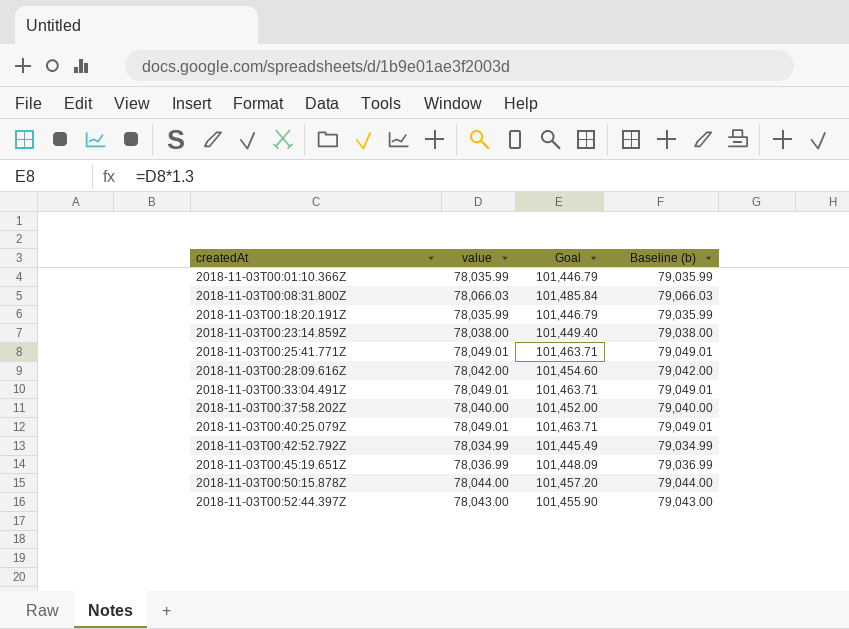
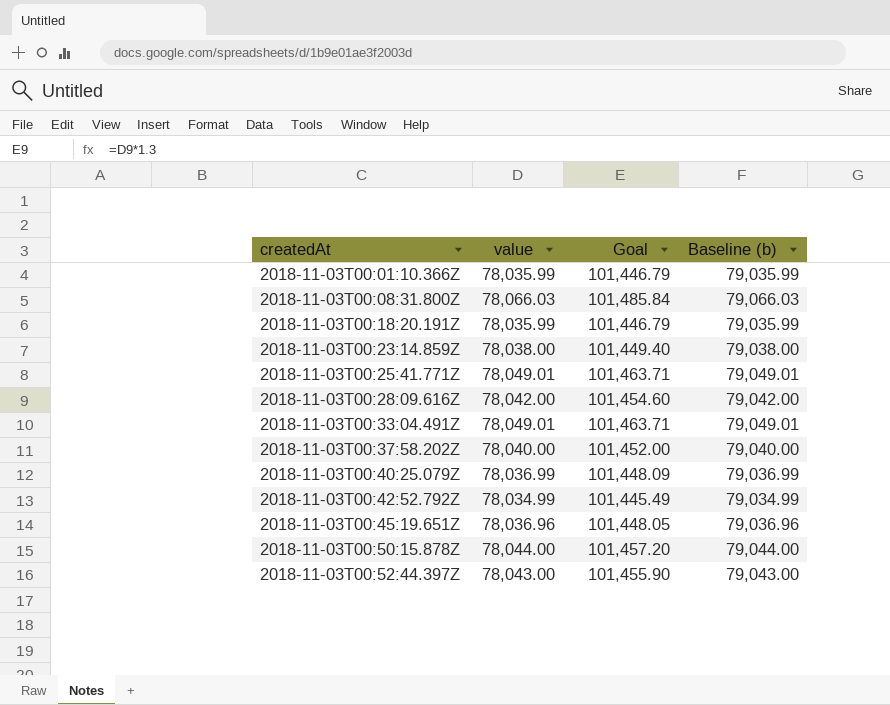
2018-11-03T00:40:25.079Z | value: 78,049.01 -> 78,036.99
2018-11-03T00:40:25.079Z | Goal: 101,463.71 -> 101,448.09
2018-11-03T00:40:25.079Z | Baseline (b): 79,049.01 -> 79,036.99
2018-11-03T00:45:19.651Z | value: 78,036.99 -> 78,036.96
2018-11-03T00:45:19.651Z | Goal: 101,448.09 -> 101,448.05
2018-11-03T00:45:19.651Z | Baseline (b): 79,036.99 -> 79,036.96

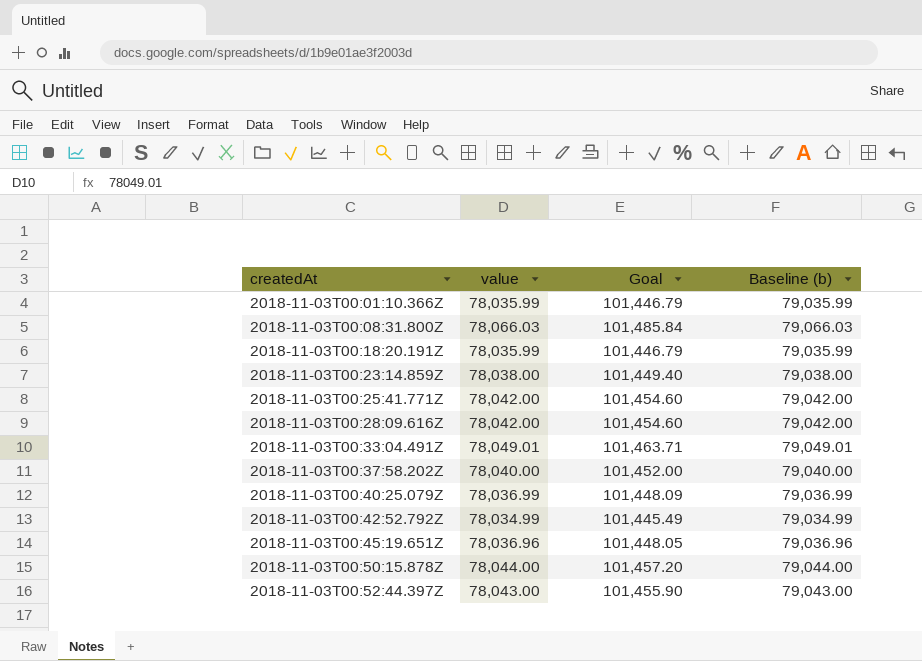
2018-11-03T00:25:41.771Z | value: 78,049.01 -> 78,042.00
2018-11-03T00:25:41.771Z | Goal: 101,463.71 -> 101,454.60
2018-11-03T00:25:41.771Z | Baseline (b): 79,049.01 -> 79,042.00

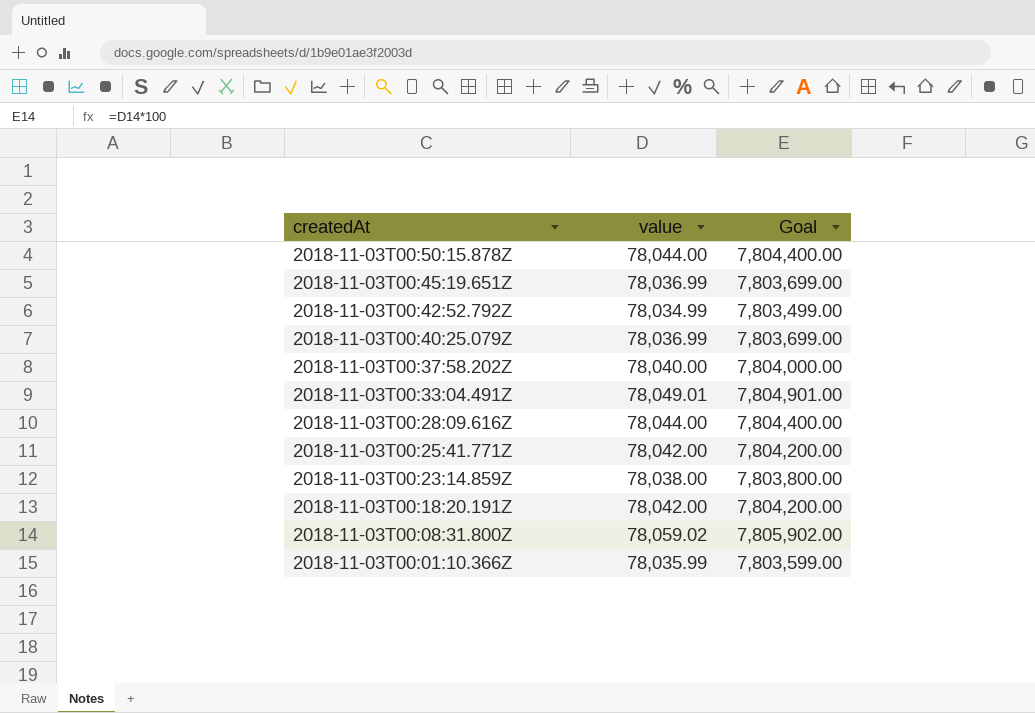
row order: createdAt ascending -> createdAt descending
column Baseline (b) | formula: [value] + 1000 -> none
column Goal | formula: [value] * 1.3 -> [value] * 100
row 2018-11-03T00:52:44.397Z: 78,043.00 | 101,455.90 | 79,043.00 -> none
2018-11-03T00:45:19.651Z | value: 78,036.96 -> 78,036.99
2018-11-03T00:28:09.616Z | value: 78,042.00 -> 78,044.00
2018-11-03T00:18:20.191Z | value: 78,035.99 -> 78,042.00
2018-11-03T00:08:31.800Z | value: 78,066.03 -> 78,059.02

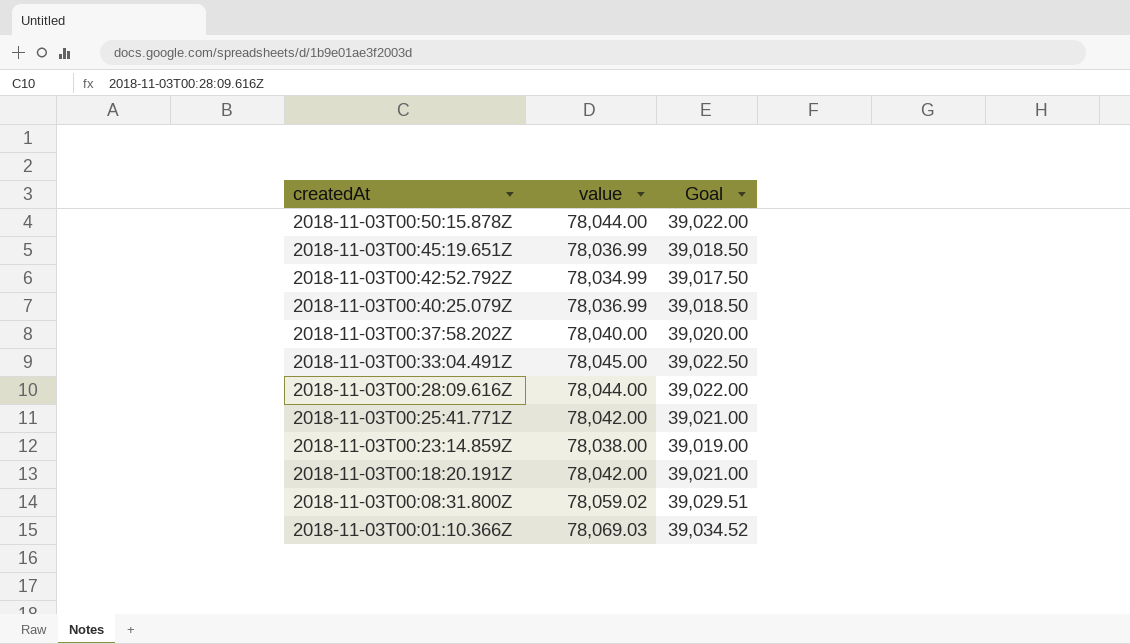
column Goal | formula: [value] * 100 -> [value] * 0.5
2018-11-03T00:33:04.491Z | value: 78,049.01 -> 78,045.00
2018-11-03T00:01:10.366Z | value: 78,035.99 -> 78,069.03

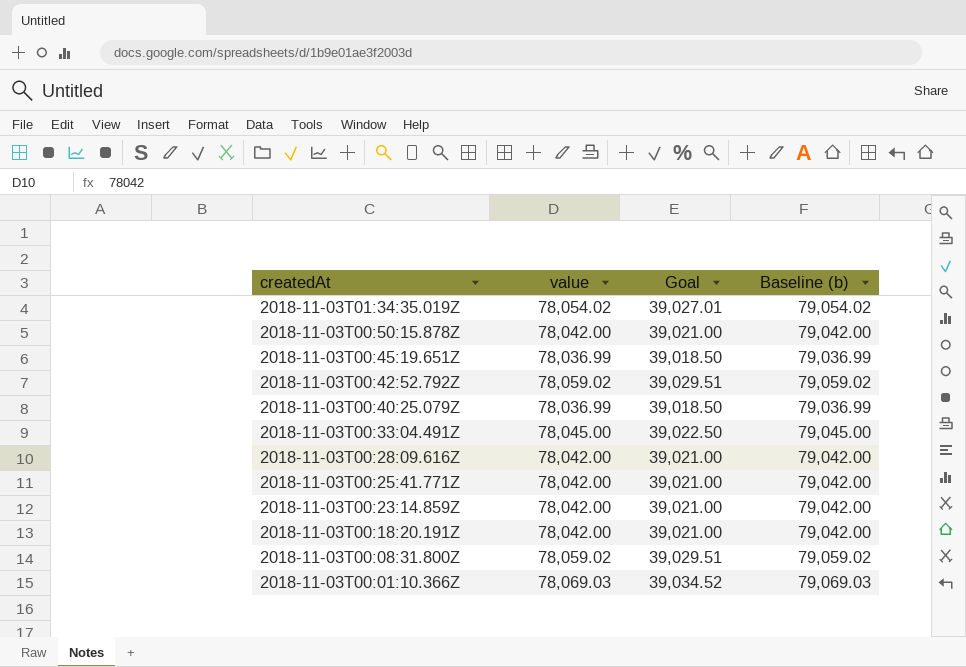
column Baseline (b) | formula: none -> [value] + 1000
row 2018-11-03T00:37:58.202Z: 78,040.00 | 39,020.00 -> none
row 2018-11-03T01:34:35.019Z: none -> 78,054.02 | 39,027.01 | 79,054.02
2018-11-03T00:50:15.878Z | value: 78,044.00 -> 78,042.00
2018-11-03T00:50:15.878Z | Goal: 39,022.00 -> 39,021.00
2018-11-03T00:42:52.792Z | value: 78,034.99 -> 78,059.02
2018-11-03T00:42:52.792Z | Goal: 39,017.50 -> 39,029.51
2018-11-03T00:28:09.616Z | value: 78,044.00 -> 78,042.00
2018-11-03T00:28:09.616Z | Goal: 39,022.00 -> 39,021.00
2018-11-03T00:23:14.859Z | value: 78,038.00 -> 78,042.00
2018-11-03T00:23:14.859Z | Goal: 39,019.00 -> 39,021.00

